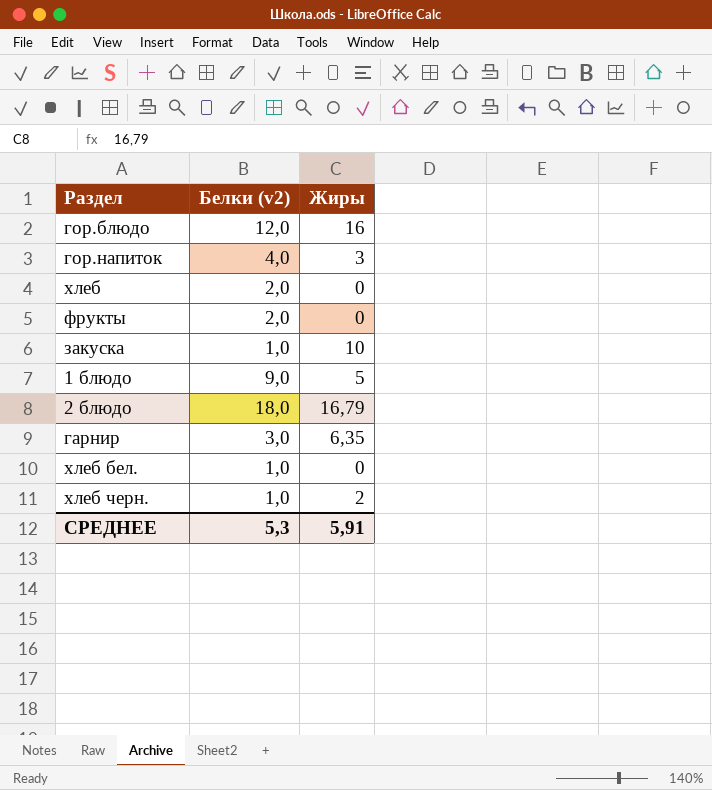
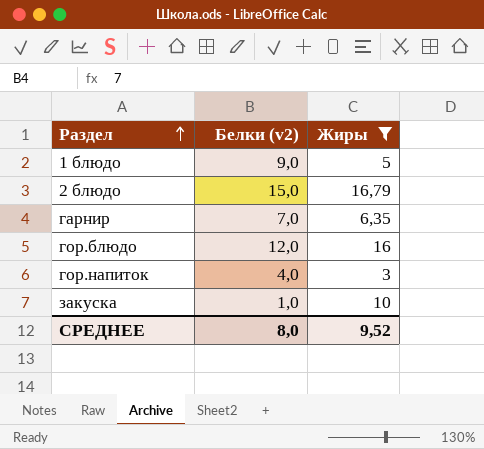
filter: none -> Жиры >= 3
row order: none -> Раздел ascending
2 блюдо | Белки (v2): 18,0 -> 15,0
гарнир | Белки (v2): 3,0 -> 7,0
СРЕДНЕЕ | Белки (v2): 5,3 -> 8,0
СРЕДНЕЕ | Жиры: 5,91 -> 9,52

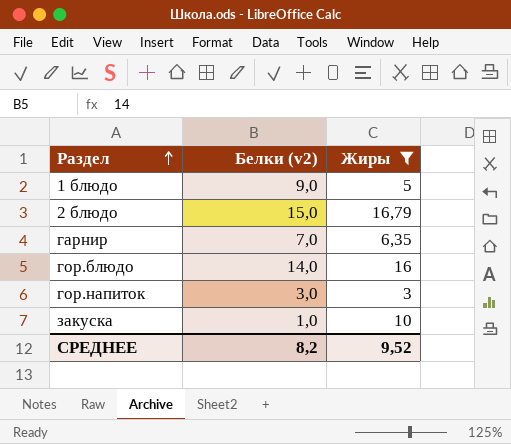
гор.блюдо | Белки (v2): 12,0 -> 14,0
гор.напиток | Белки (v2): 4,0 -> 3,0
СРЕДНЕЕ | Белки (v2): 8,0 -> 8,2

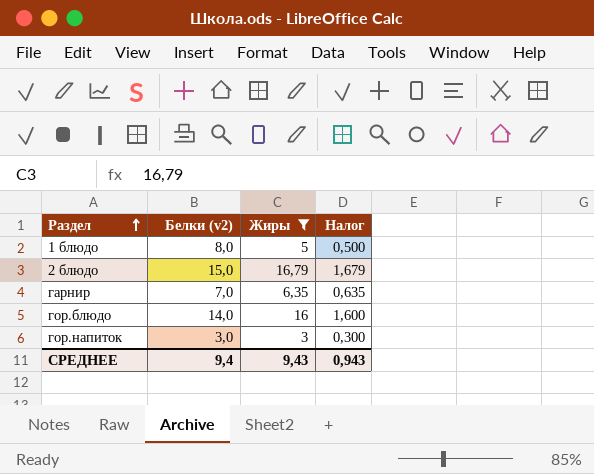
column Налог | formula: none -> [Жиры] * 0,1
row закуска: 1,0 | 10 -> none
1 блюдо | Белки (v2): 9,0 -> 8,0
СРЕДНЕЕ | Белки (v2): 8,2 -> 9,4
СРЕДНЕЕ | Жиры: 9,52 -> 9,43

